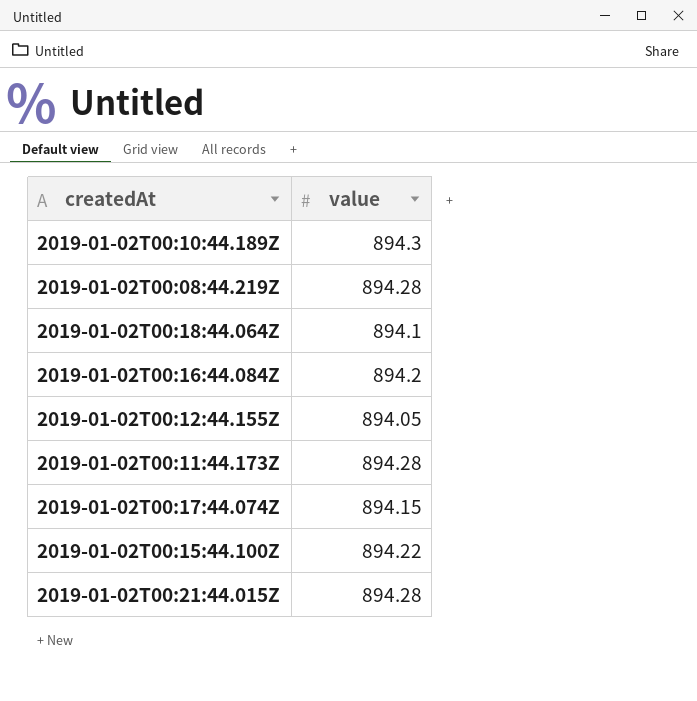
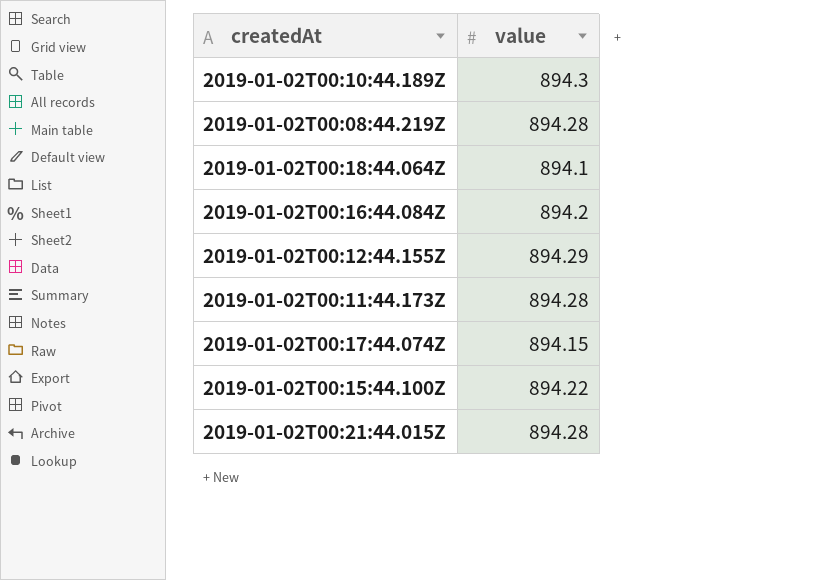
2019-01-02T00:12:44.155Z | value: 894.05 -> 894.29

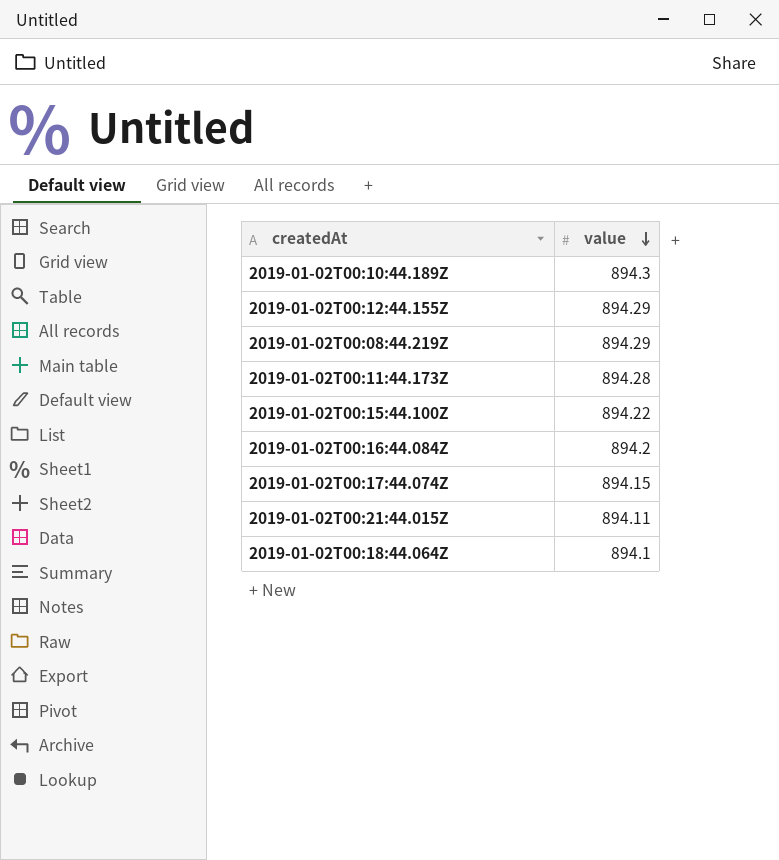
row order: none -> value descending
2019-01-02T00:08:44.219Z | value: 894.28 -> 894.29
2019-01-02T00:21:44.015Z | value: 894.28 -> 894.11

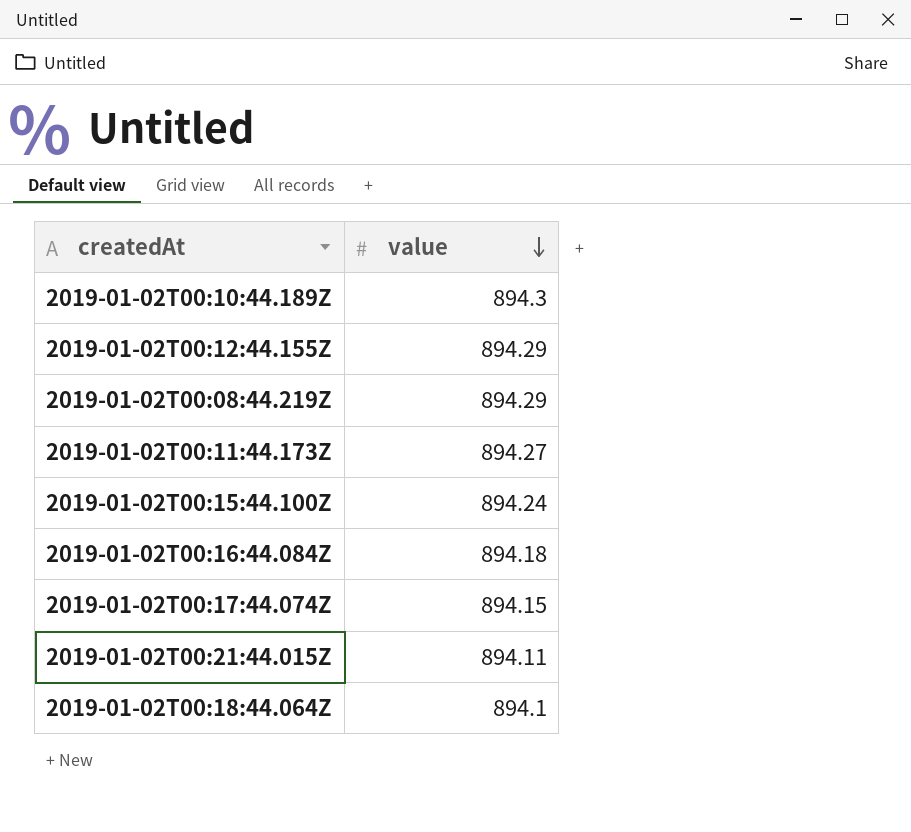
2019-01-02T00:11:44.173Z | value: 894.28 -> 894.27
2019-01-02T00:15:44.100Z | value: 894.22 -> 894.24
2019-01-02T00:16:44.084Z | value: 894.2 -> 894.18

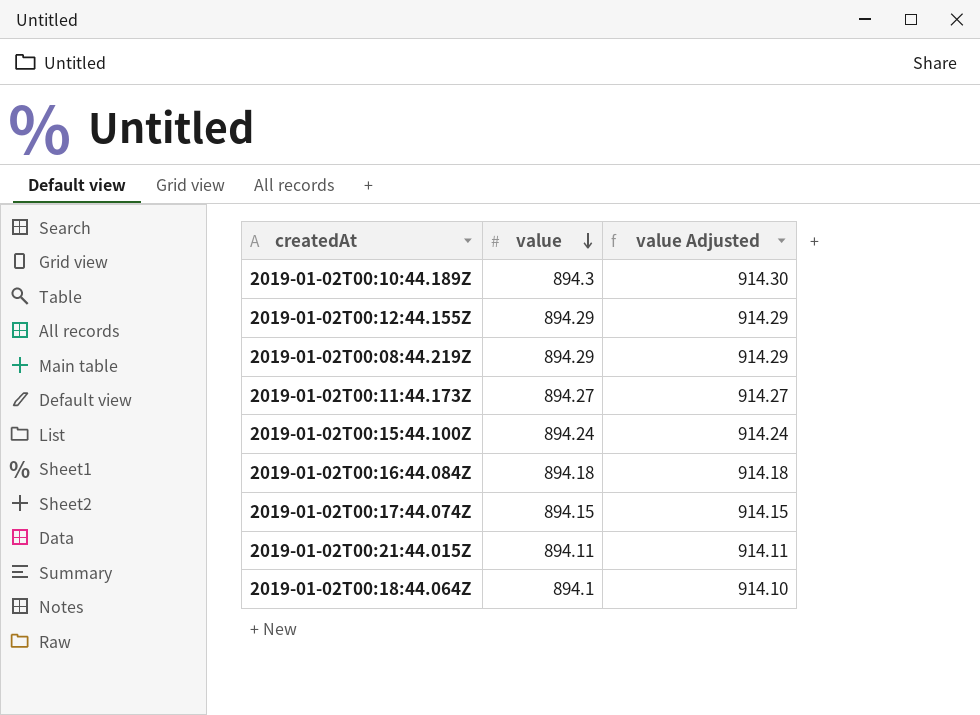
column value Adjusted | formula: none -> [value] + 20

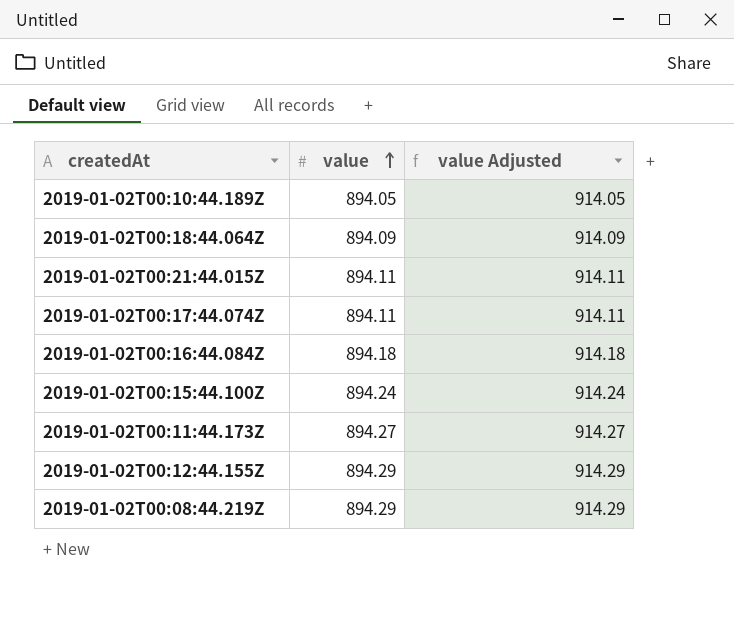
row order: value descending -> value ascending
2019-01-02T00:10:44.189Z | value: 894.3 -> 894.05
2019-01-02T00:10:44.189Z | value Adjusted: 914.30 -> 914.05
2019-01-02T00:18:44.064Z | value: 894.1 -> 894.09
2019-01-02T00:18:44.064Z | value Adjusted: 914.10 -> 914.09
2019-01-02T00:17:44.074Z | value: 894.15 -> 894.11
2019-01-02T00:17:44.074Z | value Adjusted: 914.15 -> 914.11

